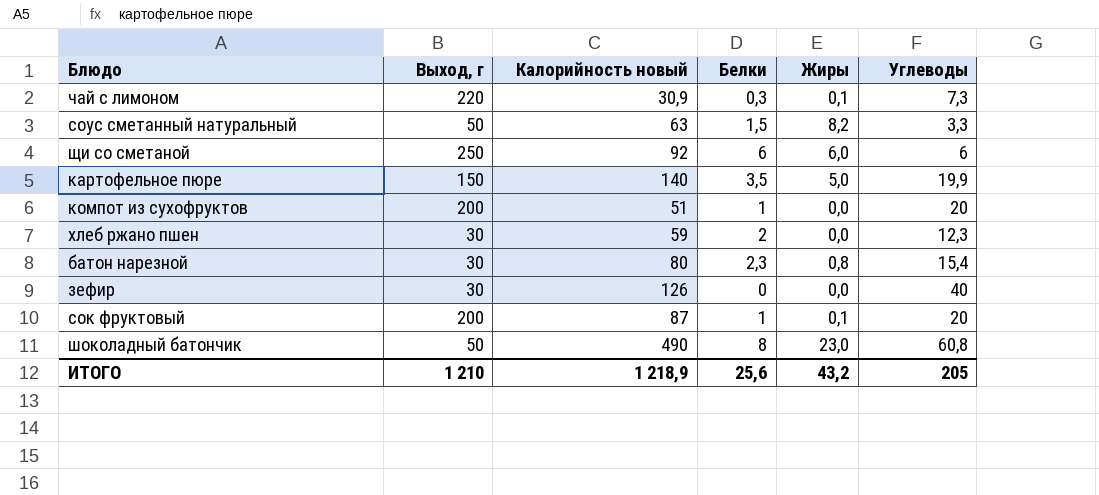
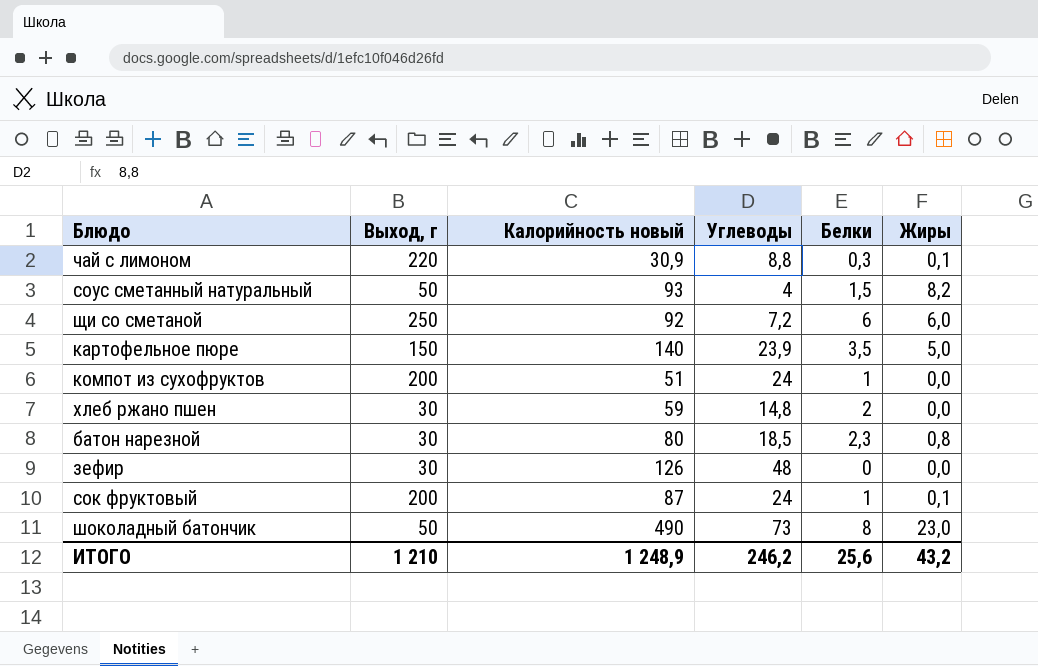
column Углеводы | position: 6 -> 4
чай с лимоном | Углеводы: 7,3 -> 8,8
соус сметанный натуральный | Калорийность новый: 63 -> 93
соус сметанный натуральный | Углеводы: 3,3 -> 4
щи со сметаной | Углеводы: 6 -> 7,2
картофельное пюре | Углеводы: 19,9 -> 23,9
компот из сухофруктов | Углеводы: 20 -> 24
хлеб ржано пшен | Углеводы: 12,3 -> 14,8
батон нарезной | Углеводы: 15,4 -> 18,5
зефир | Углеводы: 40 -> 48
сок фруктовый | Углеводы: 20 -> 24
шоколадный батончик | Углеводы: 60,8 -> 73
ИТОГО | Калорийность новый: 1 218,9 -> 1 248,9
ИТОГО | Углеводы: 205 -> 246,2

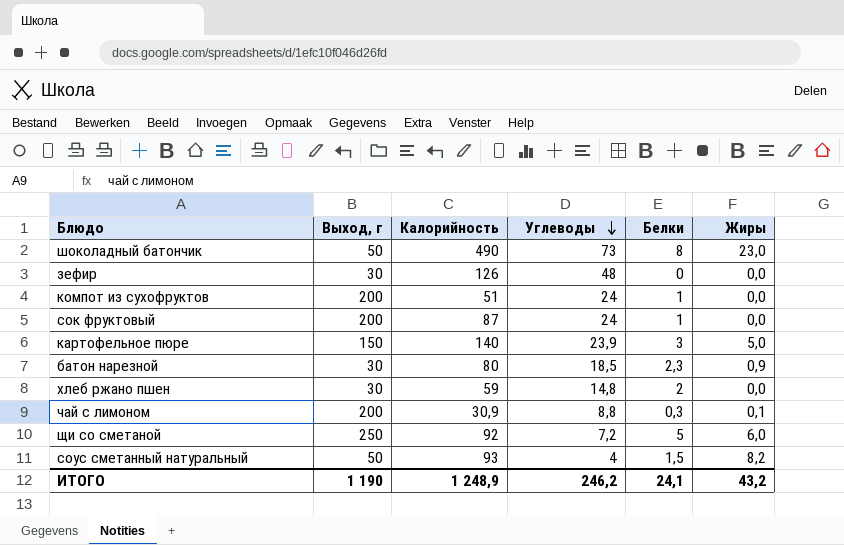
row order: none -> Углеводы descending
column name: Калорийность новый -> Калорийность
сок фруктовый | Жиры: 0,1 -> 0,0
картофельное пюре | Белки: 3,5 -> 3
батон нарезной | Жиры: 0,8 -> 0,9
чай с лимоном | Выход, г: 220 -> 200
щи со сметаной | Белки: 6 -> 5
ИТОГО | Выход, г: 1 210 -> 1 190
ИТОГО | Белки: 25,6 -> 24,1

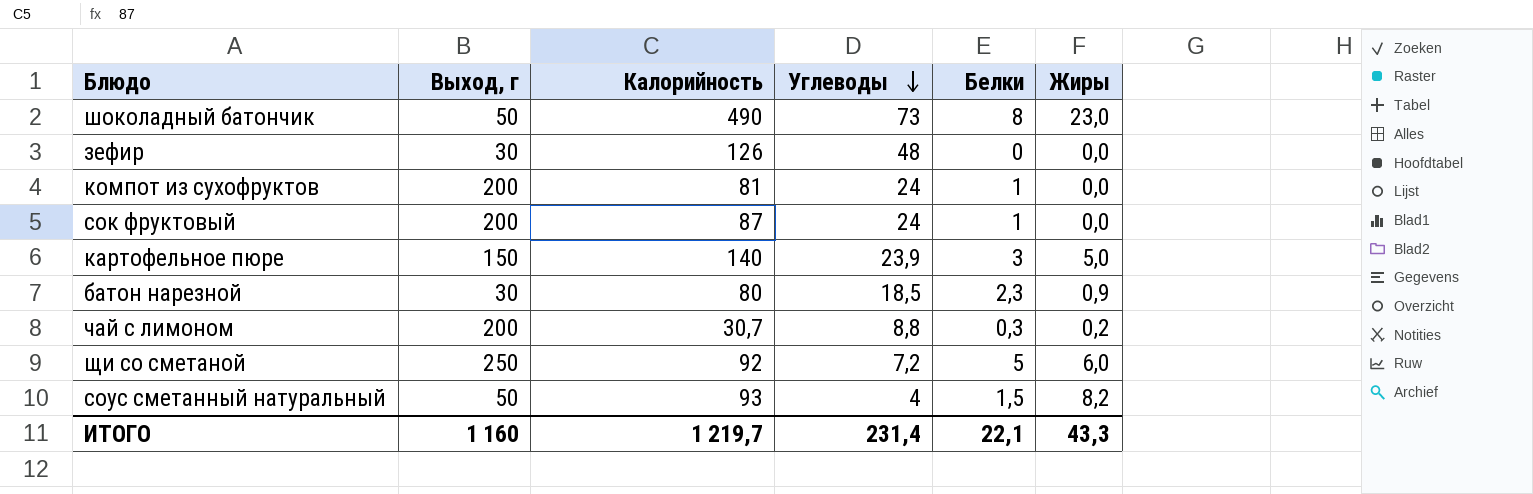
row хлеб ржано пшен: 30 | 59 | 14,8 | 2 | 0,0 -> none
компот из сухофруктов | Калорийность: 51 -> 81
чай с лимоном | Калорийность: 30,9 -> 30,7
чай с лимоном | Жиры: 0,1 -> 0,2
ИТОГО | Выход, г: 1 190 -> 1 160
ИТОГО | Калорийность: 1 248,9 -> 1 219,7
ИТОГО | Углеводы: 246,2 -> 231,4
ИТОГО | Белки: 24,1 -> 22,1
ИТОГО | Жиры: 43,2 -> 43,3

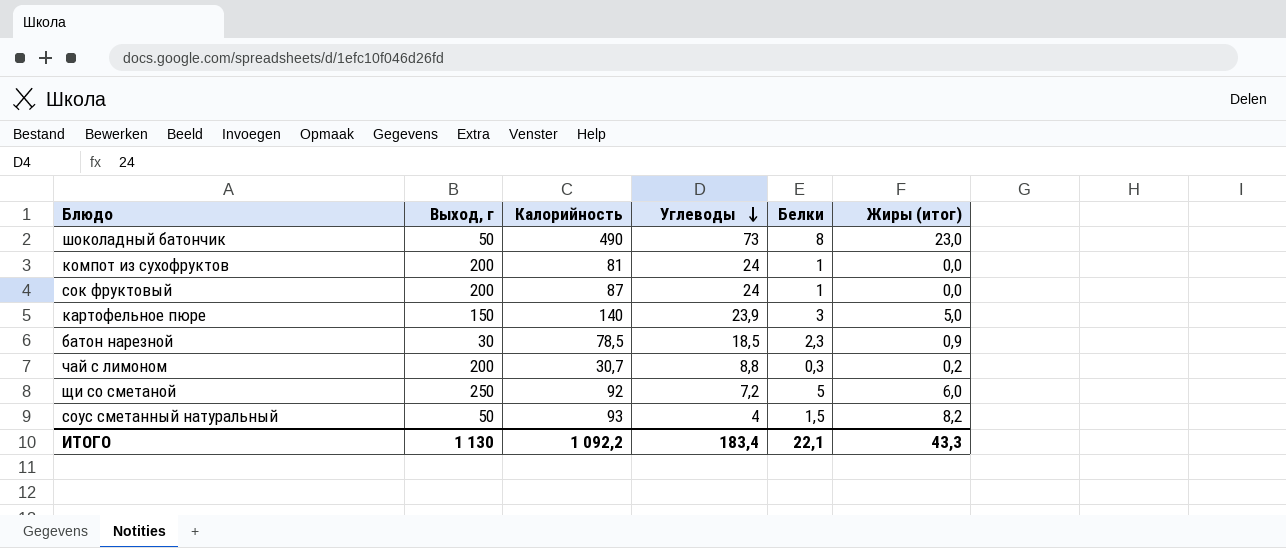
column name: Жиры -> Жиры (итог)
row зефир: 30 | 126 | 48 | 0 | 0,0 -> none
батон нарезной | Калорийность: 80 -> 78,5
ИТОГО | Выход, г: 1 160 -> 1 130
ИТОГО | Калорийность: 1 219,7 -> 1 092,2
ИТОГО | Углеводы: 231,4 -> 183,4

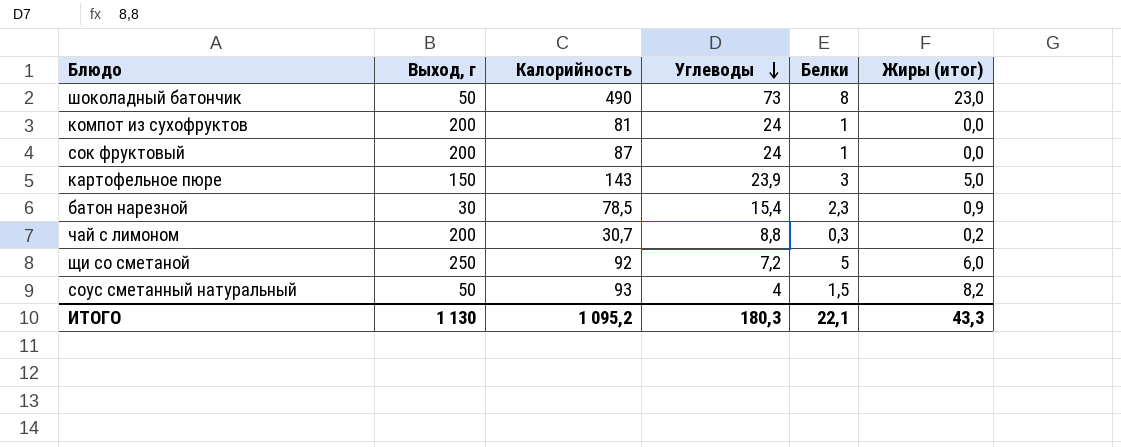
картофельное пюре | Калорийность: 140 -> 143
батон нарезной | Углеводы: 18,5 -> 15,4
ИТОГО | Калорийность: 1 092,2 -> 1 095,2
ИТОГО | Углеводы: 183,4 -> 180,3

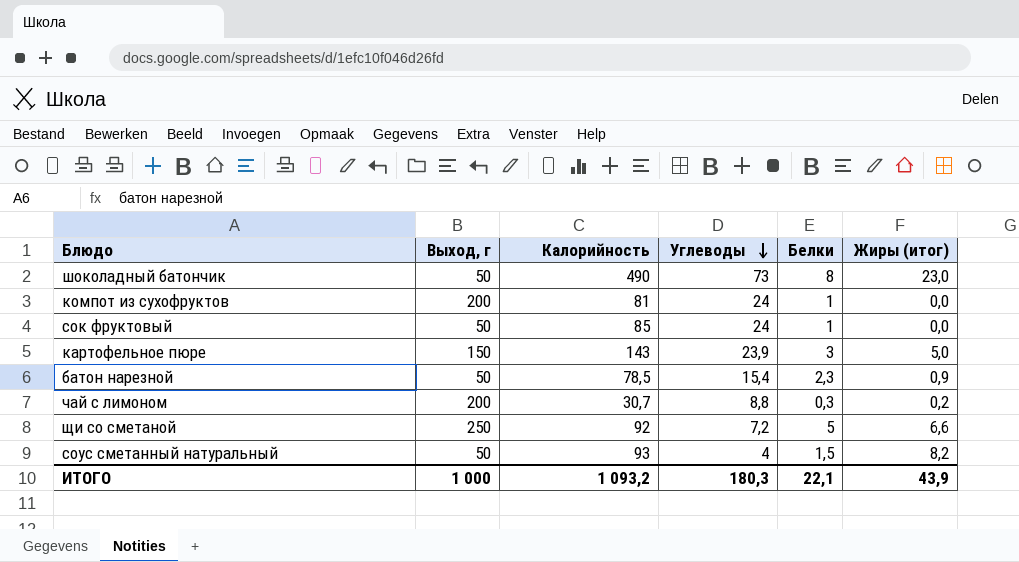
сок фруктовый | Выход, г: 200 -> 50
сок фруктовый | Калорийность: 87 -> 85
батон нарезной | Выход, г: 30 -> 50
щи со сметаной | Жиры (итог): 6,0 -> 6,6
ИТОГО | Выход, г: 1 130 -> 1 000
ИТОГО | Калорийность: 1 095,2 -> 1 093,2
ИТОГО | Жиры (итог): 43,3 -> 43,9

